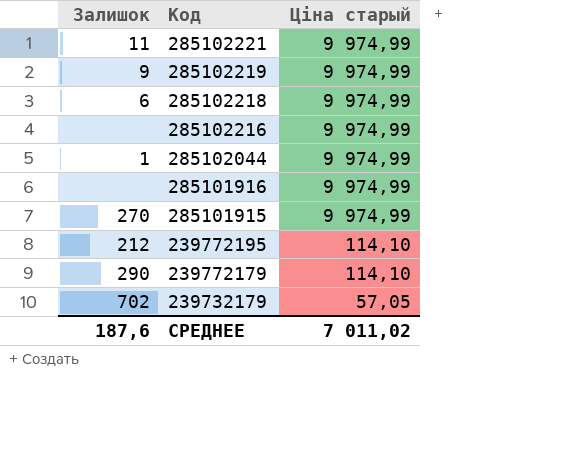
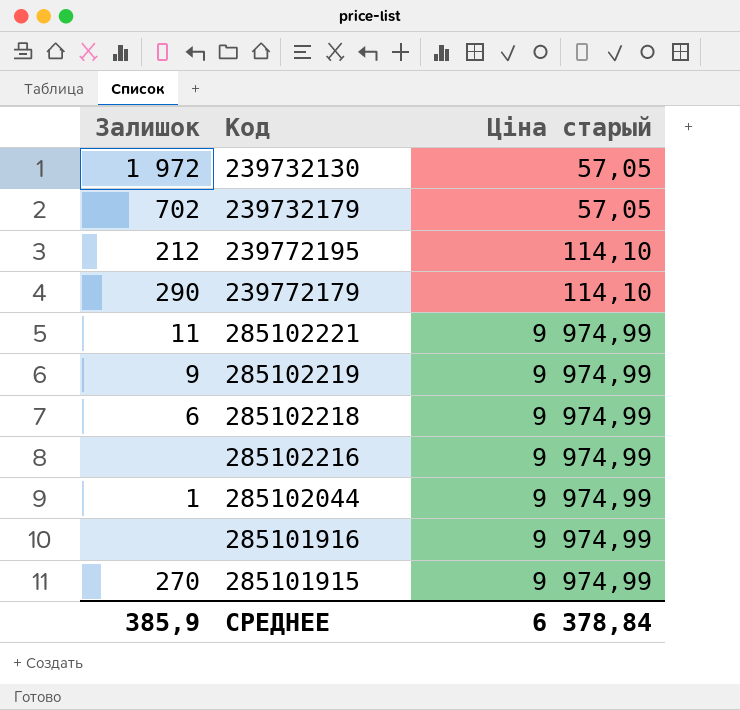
row order: Код descending -> Ціна старый ascending
row 239732130: none -> 1 972 | 57,05
СРЕДНЕЕ | Залишок: 187,6 -> 385,9
СРЕДНЕЕ | Ціна старый: 7 011,02 -> 6 378,84

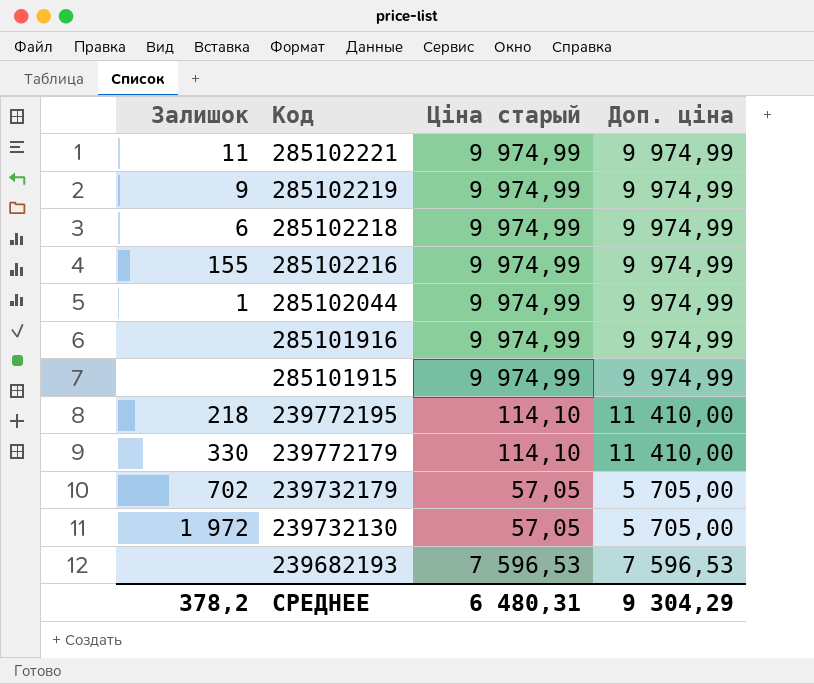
row order: Ціна старый ascending -> Код descending
column Доп. ціна | position: none -> 4
285102216 | Залишок: none -> 155
285101915 | Залишок: 270 -> none
239772195 | Залишок: 212 -> 218
239772179 | Залишок: 290 -> 330
row 239682193: none -> none | 7 596,53 | 7 596,53
СРЕДНЕЕ | Залишок: 385,9 -> 378,2
СРЕДНЕЕ | Ціна старый: 6 378,84 -> 6 480,31

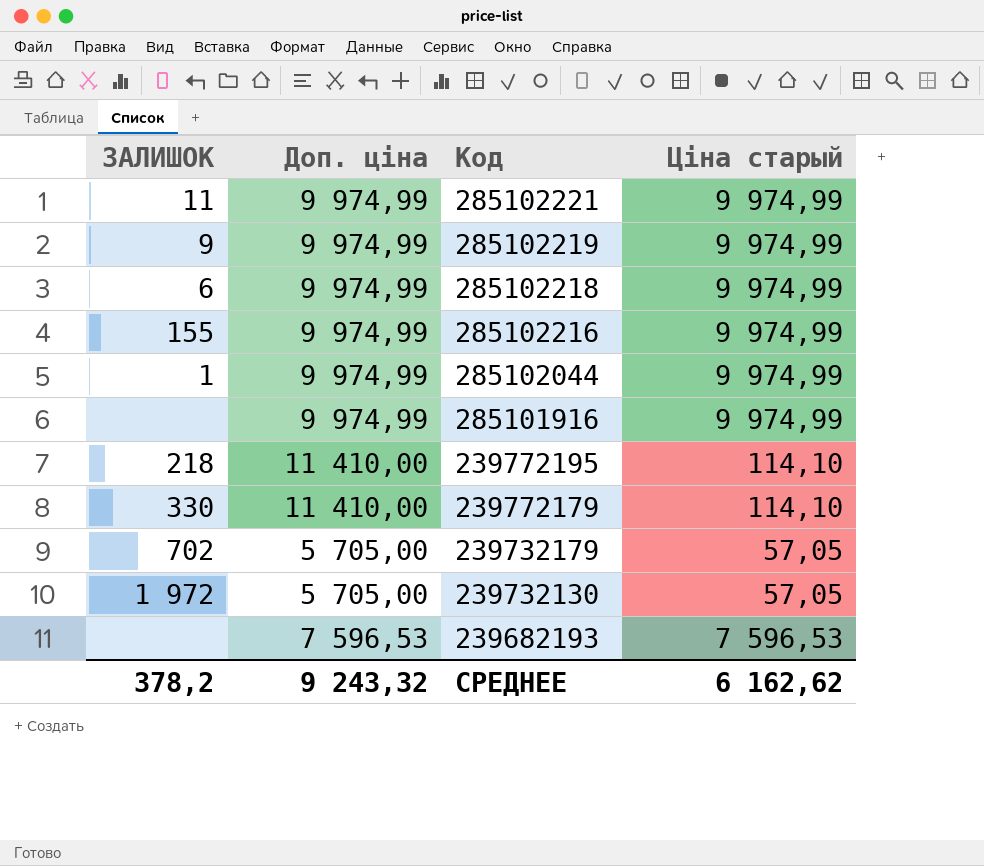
column name: Залишок -> ЗАЛИШОК
column Доп. ціна | position: 4 -> 2
row 285101915: none | 9 974,99 | 9 974,99 -> none
СРЕДНЕЕ | Доп. ціна: 9 304,29 -> 9 243,32
СРЕДНЕЕ | Ціна старый: 6 480,31 -> 6 162,62

